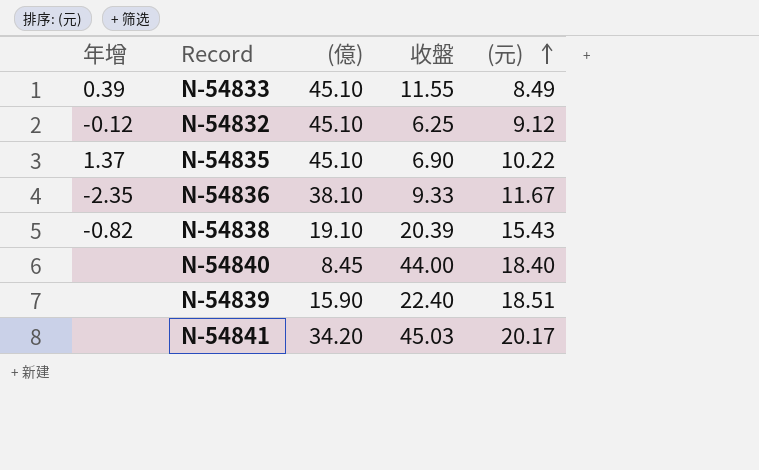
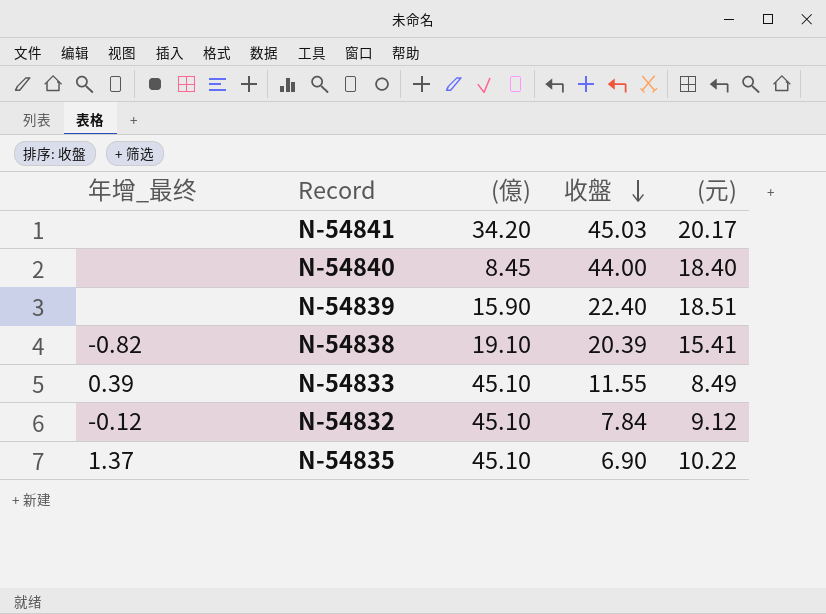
row order: (元) ascending -> 收盤 descending
column name: 年增 -> 年增_最终
row N-54836: -2.35 | 38.10 | 9.33 | 11.67 -> none
N-54838 | (元): 15.43 -> 15.41
N-54832 | 收盤: 6.25 -> 7.84

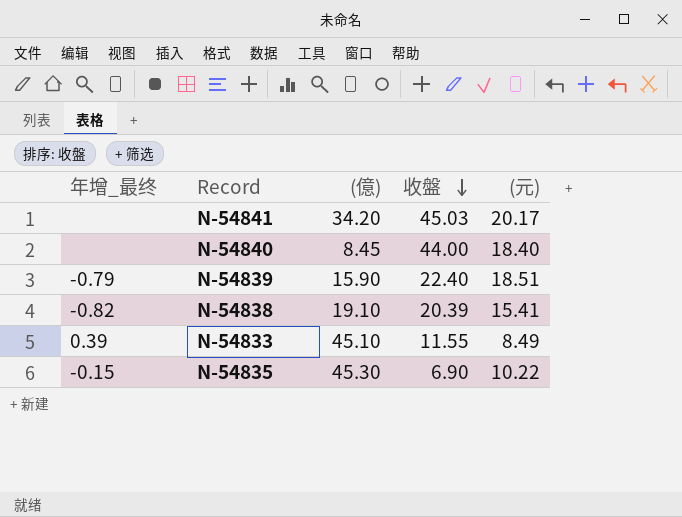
row N-54832: -0.12 | 45.10 | 7.84 | 9.12 -> none
N-54839 | 年增_最终: none -> -0.79
N-54835 | 年增_最终: 1.37 -> -0.15
N-54835 | (億): 45.10 -> 45.30

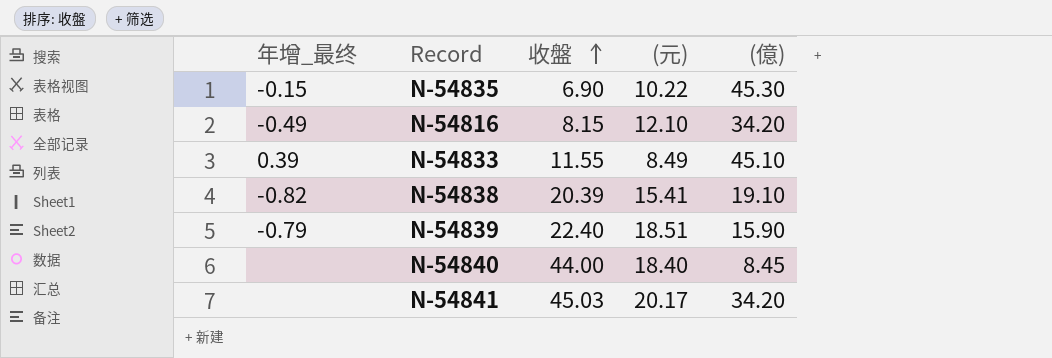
row order: 收盤 descending -> 收盤 ascending
column (億) | position: 3 -> 5
row N-54816: none -> -0.49 | 8.15 | 12.10 | 34.20

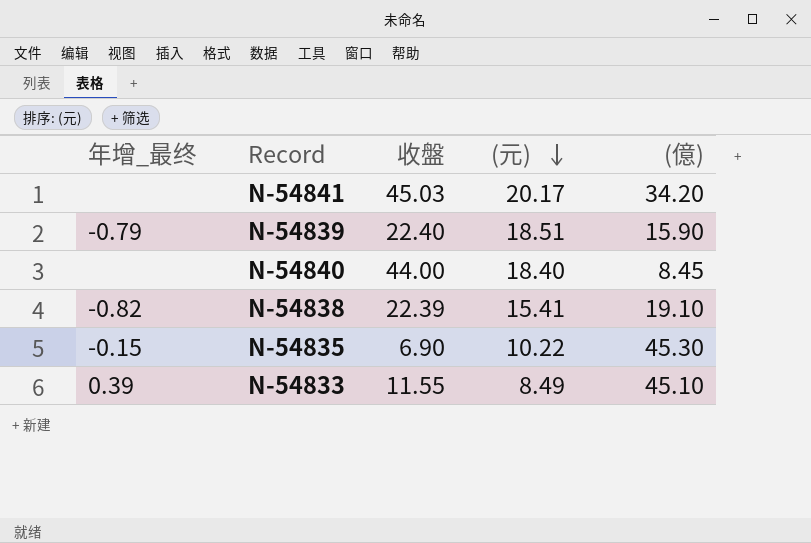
row order: 收盤 ascending -> (元) descending
row N-54816: -0.49 | 8.15 | 12.10 | 34.20 -> none
N-54838 | 收盤: 20.39 -> 22.39

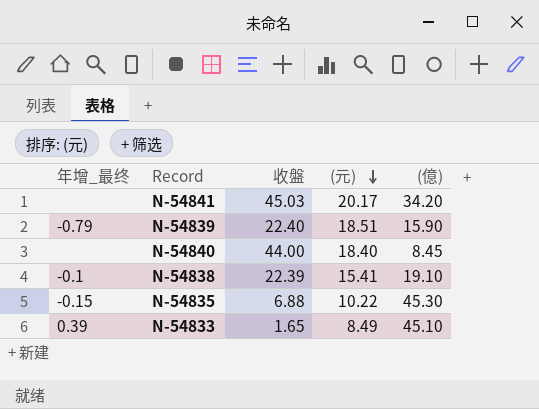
N-54838 | 年增_最终: -0.82 -> -0.1
N-54835 | 收盤: 6.90 -> 6.88
N-54833 | 收盤: 11.55 -> 1.65

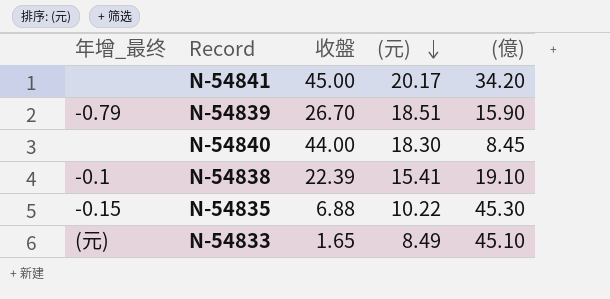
N-54841 | 收盤: 45.03 -> 45.00
N-54839 | 收盤: 22.40 -> 26.70
N-54840 | (元): 18.40 -> 18.30
N-54833 | 年增_最终: 0.39 -> (元)

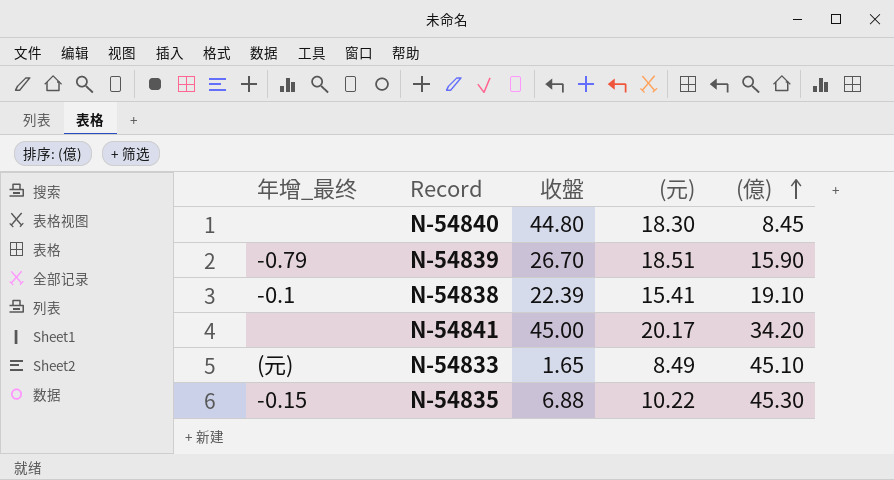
row order: (元) descending -> (億) ascending
N-54840 | 收盤: 44.00 -> 44.80

